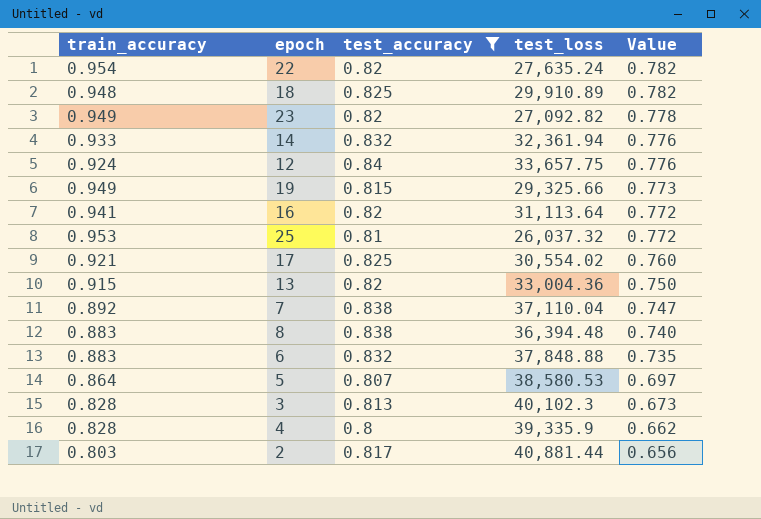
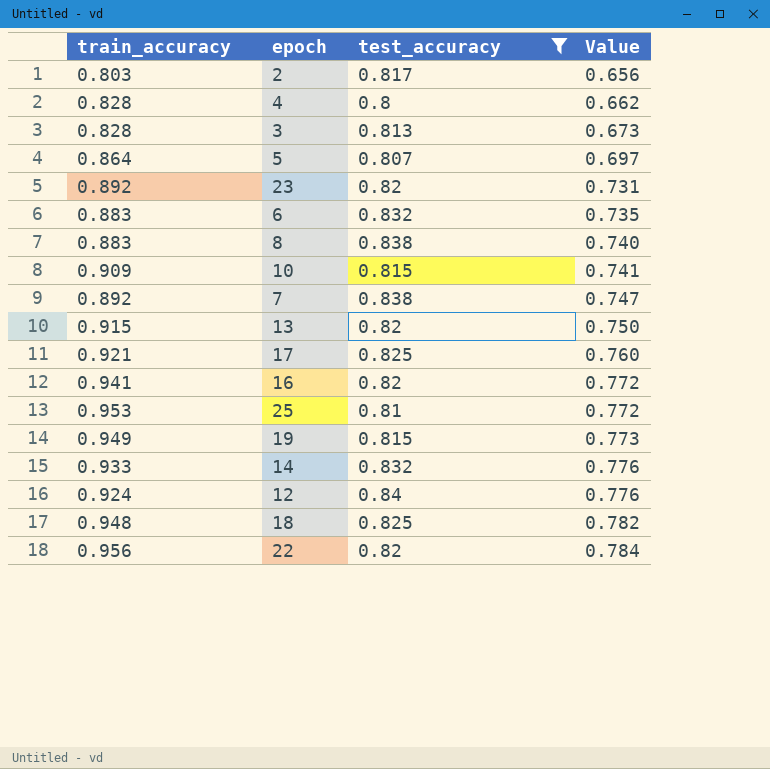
row order: Value descending -> Value ascending
column test_loss | position: 4 -> none
23 | train_accuracy: 0.949 -> 0.892
23 | Value: 0.778 -> 0.731
row 10: none -> 0.909 | 0.815 | 0.741
22 | train_accuracy: 0.954 -> 0.956
22 | Value: 0.782 -> 0.784

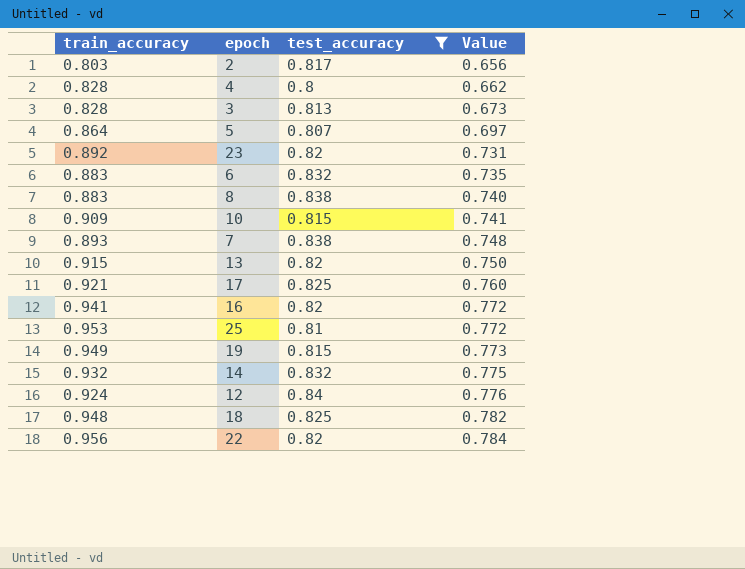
7 | train_accuracy: 0.892 -> 0.893
7 | Value: 0.747 -> 0.748
14 | train_accuracy: 0.933 -> 0.932
14 | Value: 0.776 -> 0.775

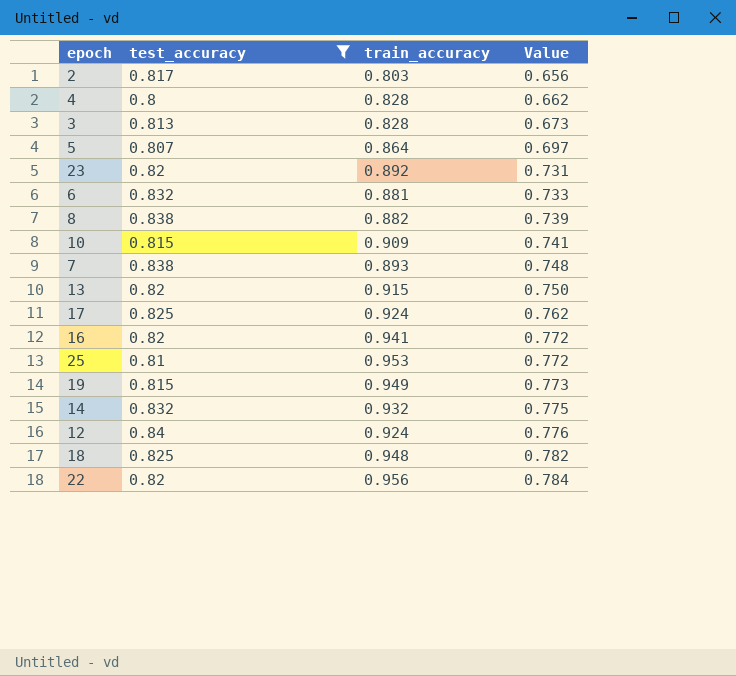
column train_accuracy | position: 1 -> 3
6 | train_accuracy: 0.883 -> 0.881
6 | Value: 0.735 -> 0.733
8 | train_accuracy: 0.883 -> 0.882
8 | Value: 0.740 -> 0.739
17 | train_accuracy: 0.921 -> 0.924
17 | Value: 0.760 -> 0.762

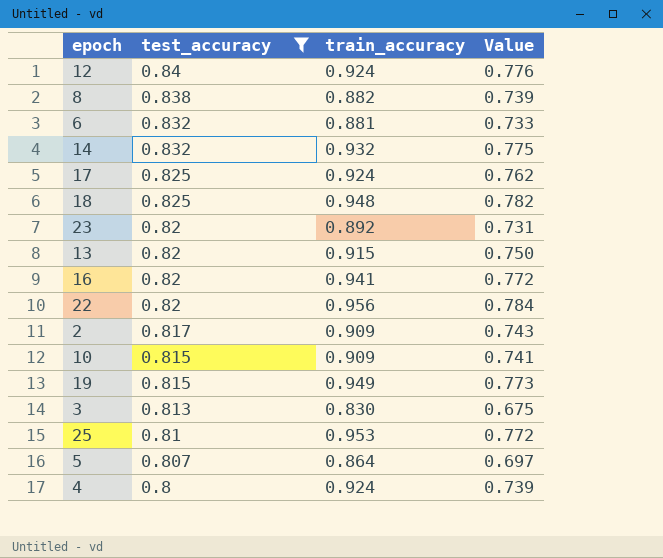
row order: Value ascending -> test_accuracy descending
row 7: 0.838 | 0.893 | 0.748 -> none
2 | train_accuracy: 0.803 -> 0.909
2 | Value: 0.656 -> 0.743
3 | train_accuracy: 0.828 -> 0.830
3 | Value: 0.673 -> 0.675
4 | train_accuracy: 0.828 -> 0.924
4 | Value: 0.662 -> 0.739

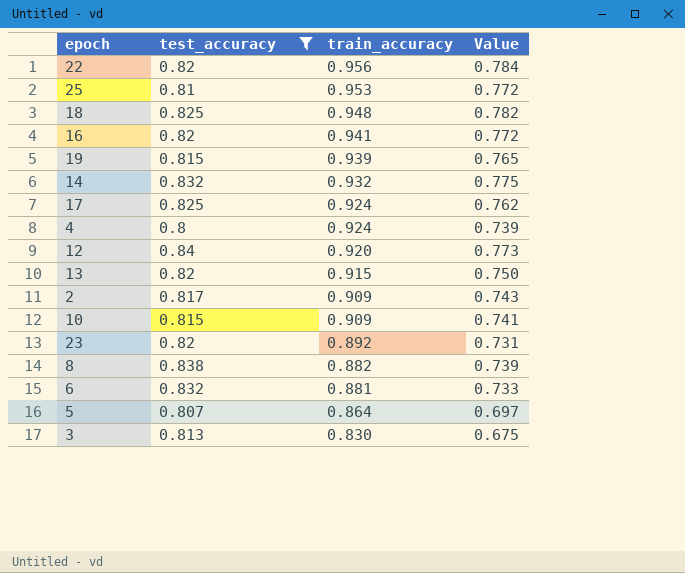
row order: test_accuracy descending -> train_accuracy descending
19 | train_accuracy: 0.949 -> 0.939
19 | Value: 0.773 -> 0.765
12 | train_accuracy: 0.924 -> 0.920
12 | Value: 0.776 -> 0.773

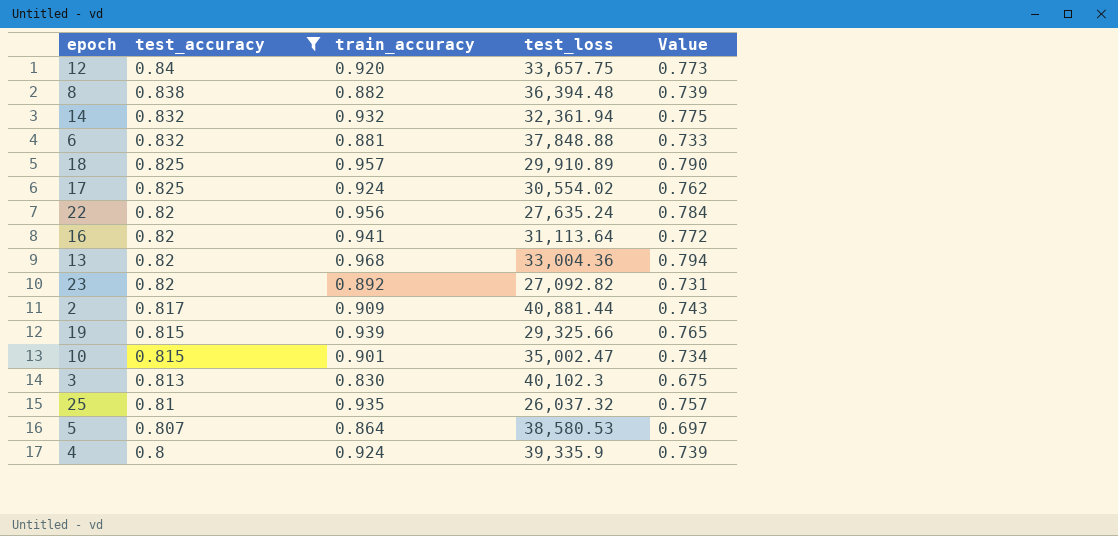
row order: train_accuracy descending -> test_accuracy descending
column test_loss | position: none -> 4
18 | train_accuracy: 0.948 -> 0.957
18 | Value: 0.782 -> 0.790
13 | train_accuracy: 0.915 -> 0.968
13 | Value: 0.750 -> 0.794
10 | train_accuracy: 0.909 -> 0.901
10 | Value: 0.741 -> 0.734
25 | train_accuracy: 0.953 -> 0.935
25 | Value: 0.772 -> 0.757

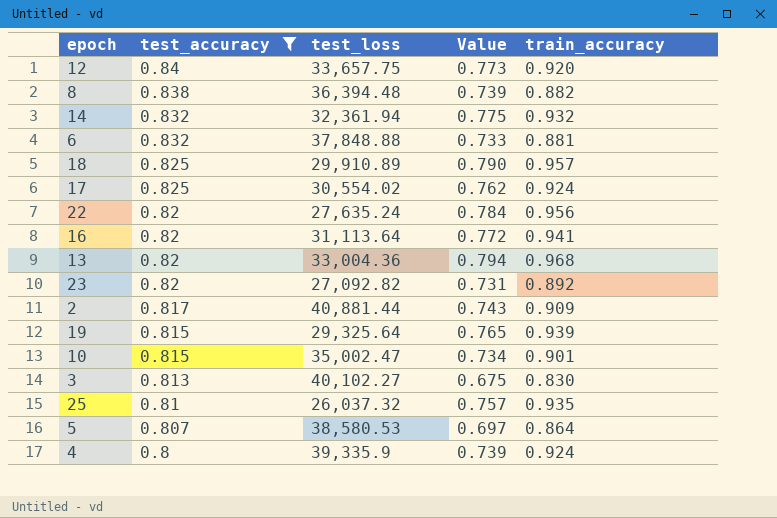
column train_accuracy | position: 3 -> 5
19 | test_loss: 29,325.66 -> 29,325.64
3 | test_loss: 40,102.3 -> 40,102.27

